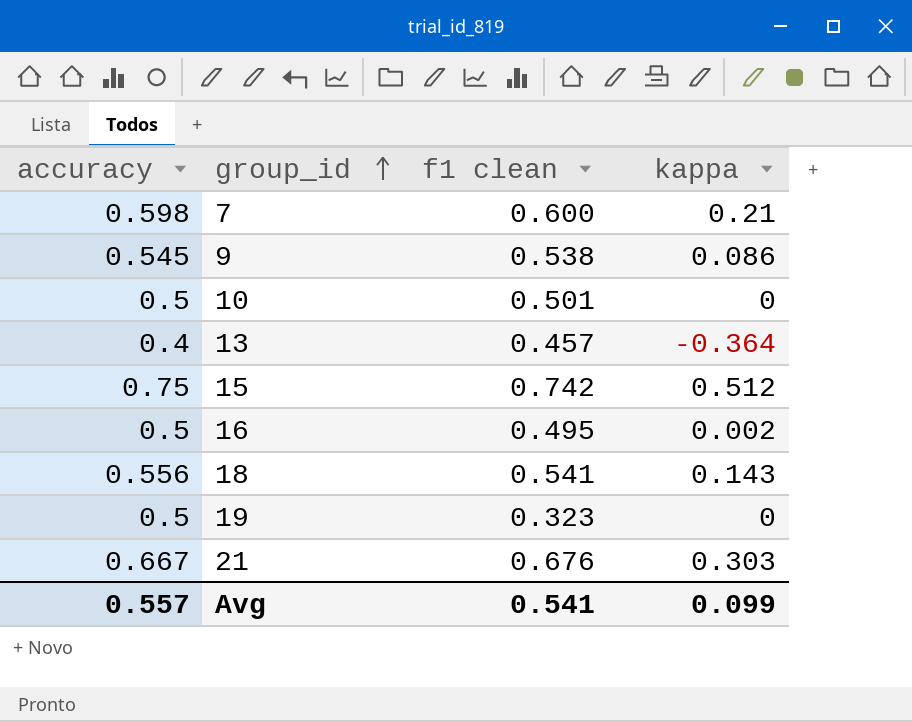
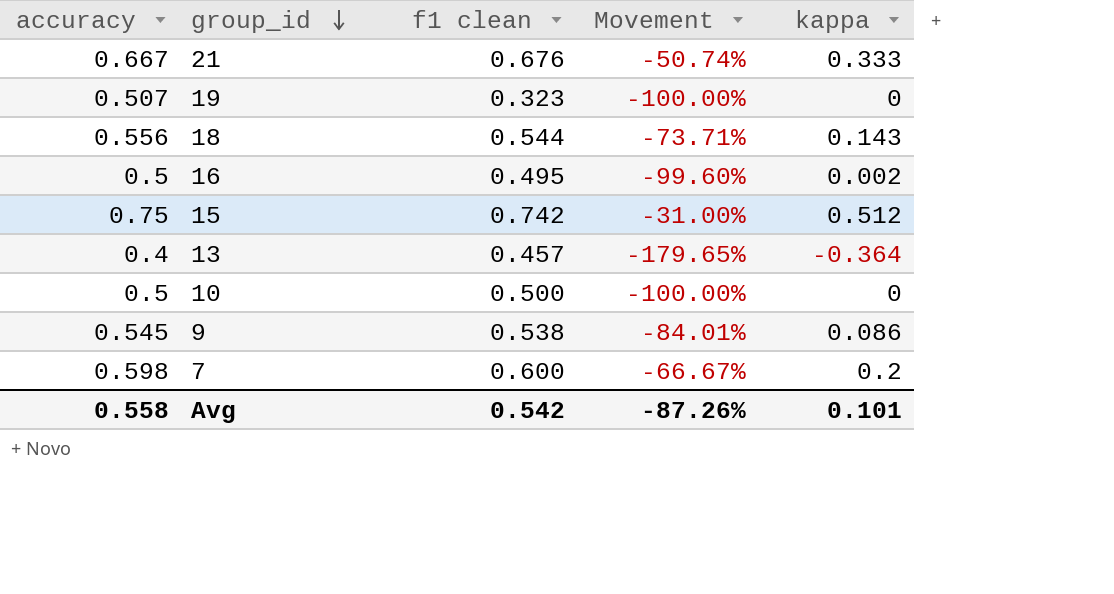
row order: group_id ascending -> group_id descending
column Movement | formula: none -> ([kappa] - [f1 clean]) / [f1 clean]
21 | kappa: 0.303 -> 0.333
19 | accuracy: 0.5 -> 0.507
18 | f1 clean: 0.541 -> 0.544
10 | f1 clean: 0.501 -> 0.500
7 | kappa: 0.21 -> 0.2
Avg | accuracy: 0.557 -> 0.558
Avg | f1 clean: 0.541 -> 0.542
Avg | kappa: 0.099 -> 0.101

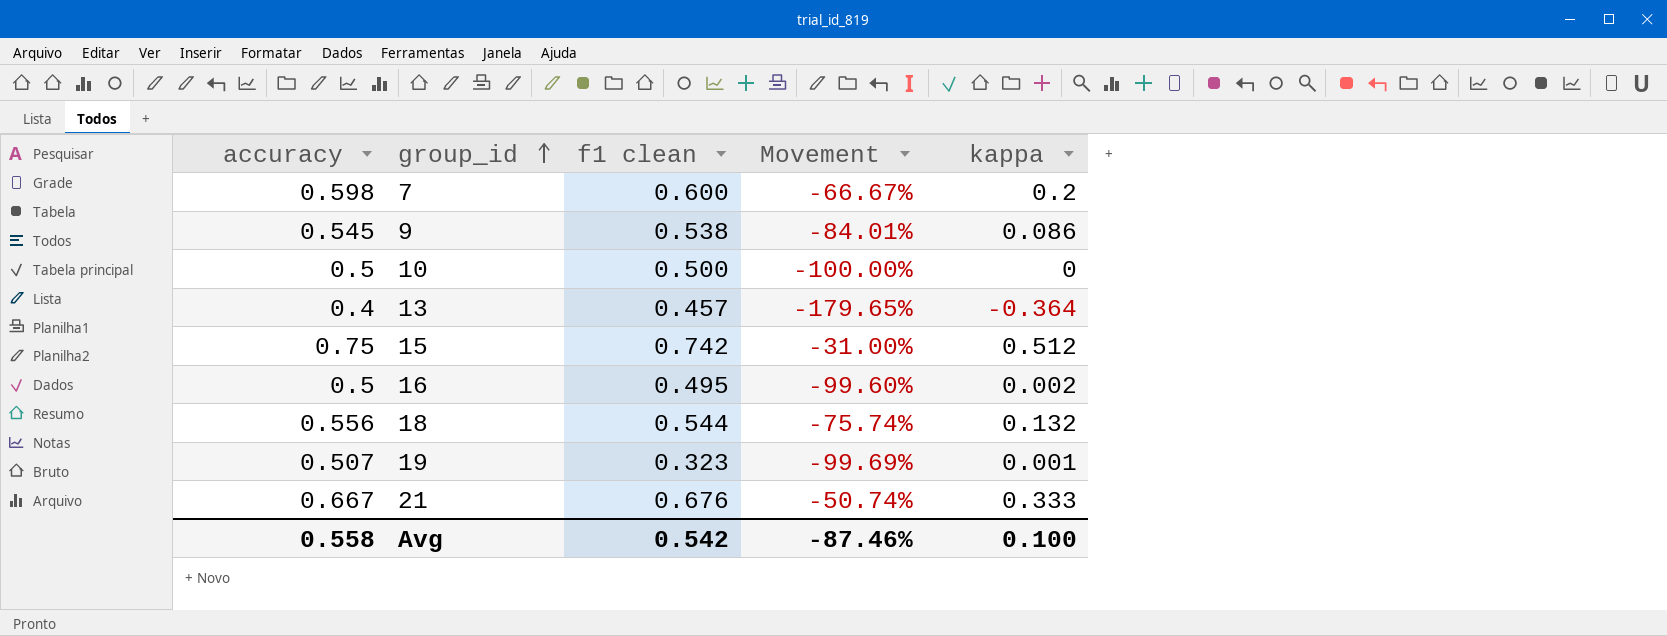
row order: group_id descending -> group_id ascending
18 | Movement: -73.71% -> -75.74%
18 | kappa: 0.143 -> 0.132
19 | Movement: -100.00% -> -99.69%
19 | kappa: 0 -> 0.001
Avg | Movement: -87.26% -> -87.46%
Avg | kappa: 0.101 -> 0.100

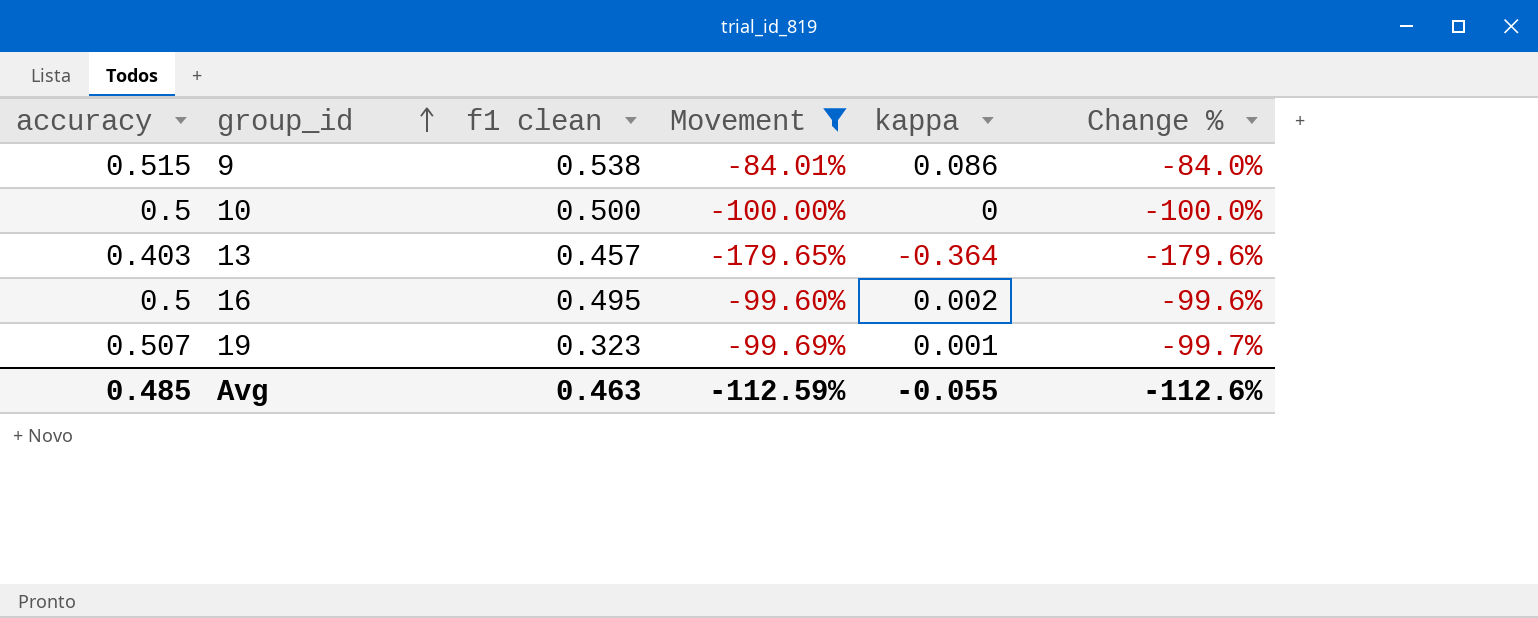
filter: none -> Movement <= -84.01%
column Change % | formula: none -> ([kappa] - [f1 clean]) / [f1 clean]
9 | accuracy: 0.545 -> 0.515
13 | accuracy: 0.4 -> 0.403
Avg | accuracy: 0.558 -> 0.485
Avg | f1 clean: 0.542 -> 0.463
Avg | Movement: -87.46% -> -112.59%
Avg | kappa: 0.100 -> -0.055

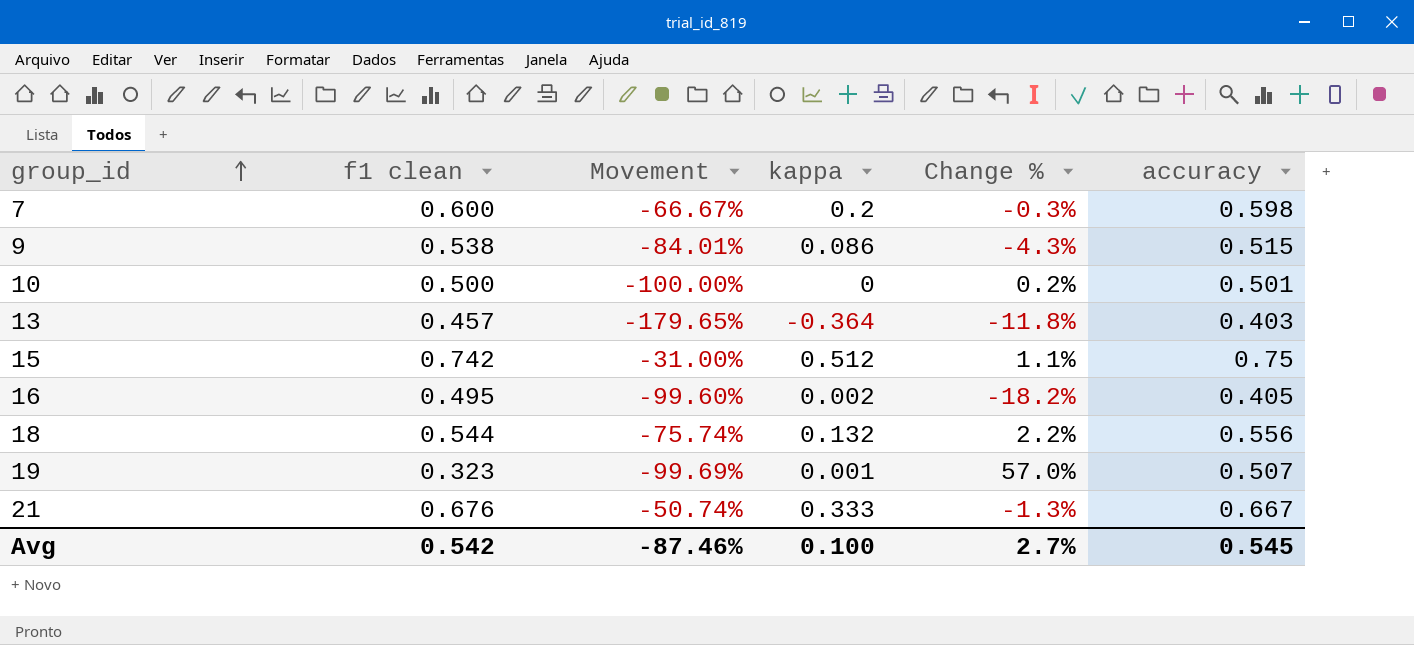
filter: Movement <= -84.01% -> none
column Change % | formula: ([kappa] - [f1 clean]) / [f1 clean] -> ([accuracy] - [f1 clean]) / [f1 clean]
column accuracy | position: 1 -> 6
10 | accuracy: 0.5 -> 0.501
16 | accuracy: 0.5 -> 0.405
Avg | f1 clean: 0.463 -> 0.542
Avg | Movement: -112.59% -> -87.46%
Avg | kappa: -0.055 -> 0.100
Avg | Change %: -112.6% -> 2.7%
Avg | accuracy: 0.485 -> 0.545

